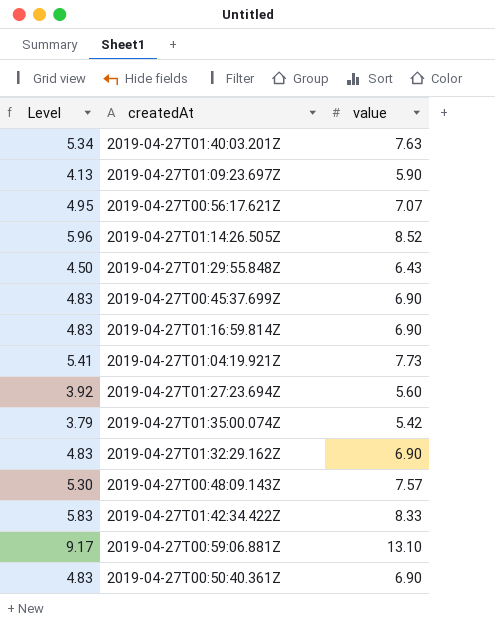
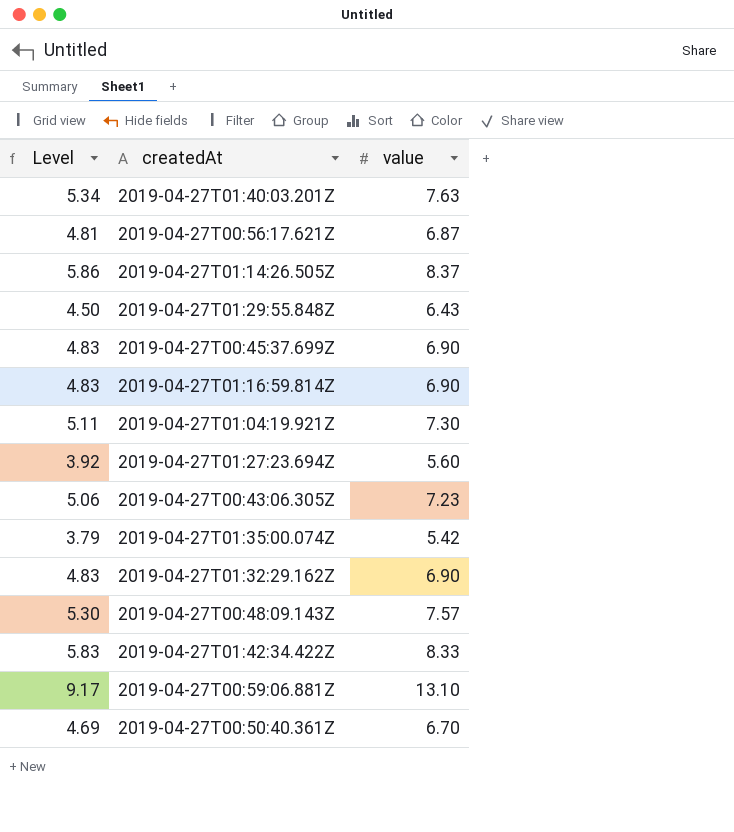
row 2019-04-27T01:09:23.697Z: 4.13 | 5.90 -> none
2019-04-27T00:56:17.621Z | Level: 4.95 -> 4.81
2019-04-27T00:56:17.621Z | value: 7.07 -> 6.87
2019-04-27T01:14:26.505Z | Level: 5.96 -> 5.86
2019-04-27T01:14:26.505Z | value: 8.52 -> 8.37
2019-04-27T01:04:19.921Z | Level: 5.41 -> 5.11
2019-04-27T01:04:19.921Z | value: 7.73 -> 7.30
row 2019-04-27T00:43:06.305Z: none -> 5.06 | 7.23
2019-04-27T00:50:40.361Z | Level: 4.83 -> 4.69
2019-04-27T00:50:40.361Z | value: 6.90 -> 6.70

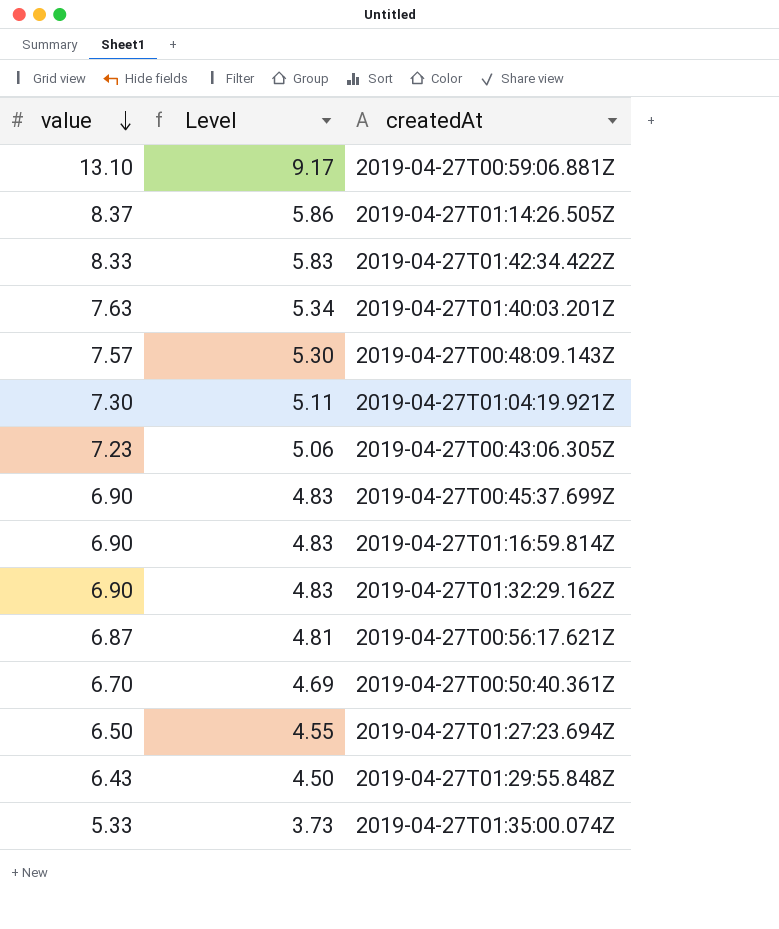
row order: none -> value descending
column value | position: 3 -> 1
2019-04-27T01:27:23.694Z | value: 5.60 -> 6.50
2019-04-27T01:27:23.694Z | Level: 3.92 -> 4.55
2019-04-27T01:35:00.074Z | value: 5.42 -> 5.33
2019-04-27T01:35:00.074Z | Level: 3.79 -> 3.73

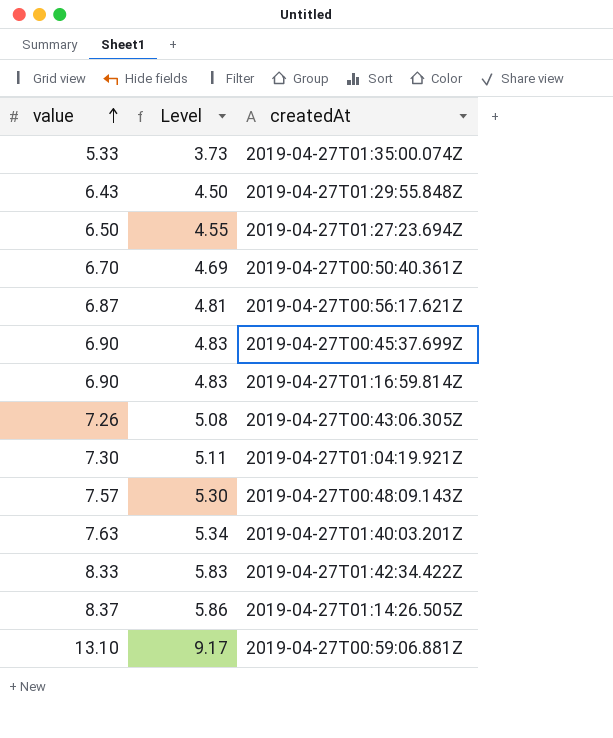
row order: value descending -> value ascending
row 2019-04-27T01:32:29.162Z: 6.90 | 4.83 -> none
2019-04-27T00:43:06.305Z | value: 7.23 -> 7.26
2019-04-27T00:43:06.305Z | Level: 5.06 -> 5.08

